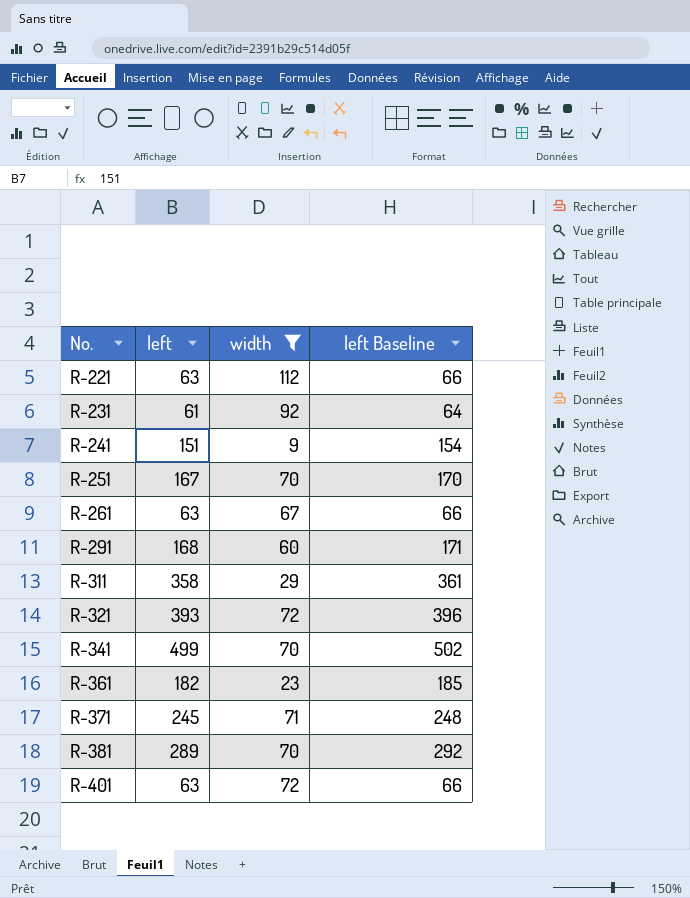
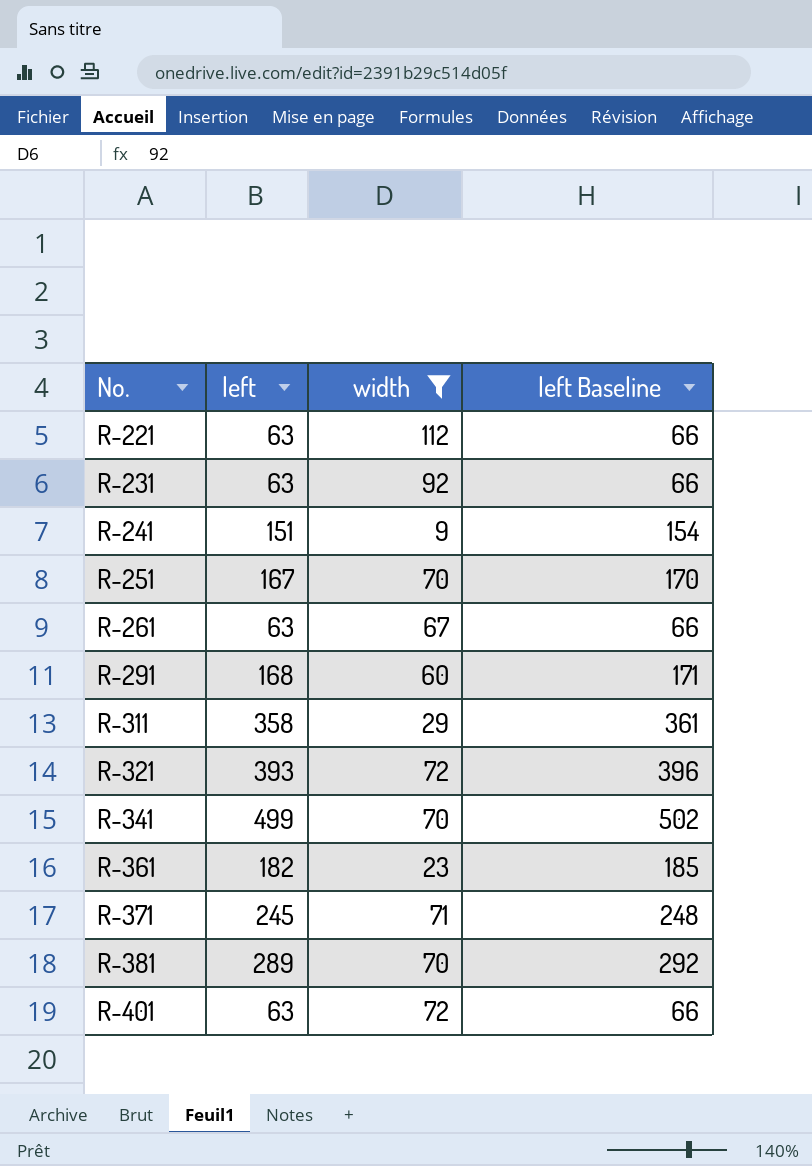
R-231 | left: 61 -> 63
R-231 | left Baseline: 64 -> 66

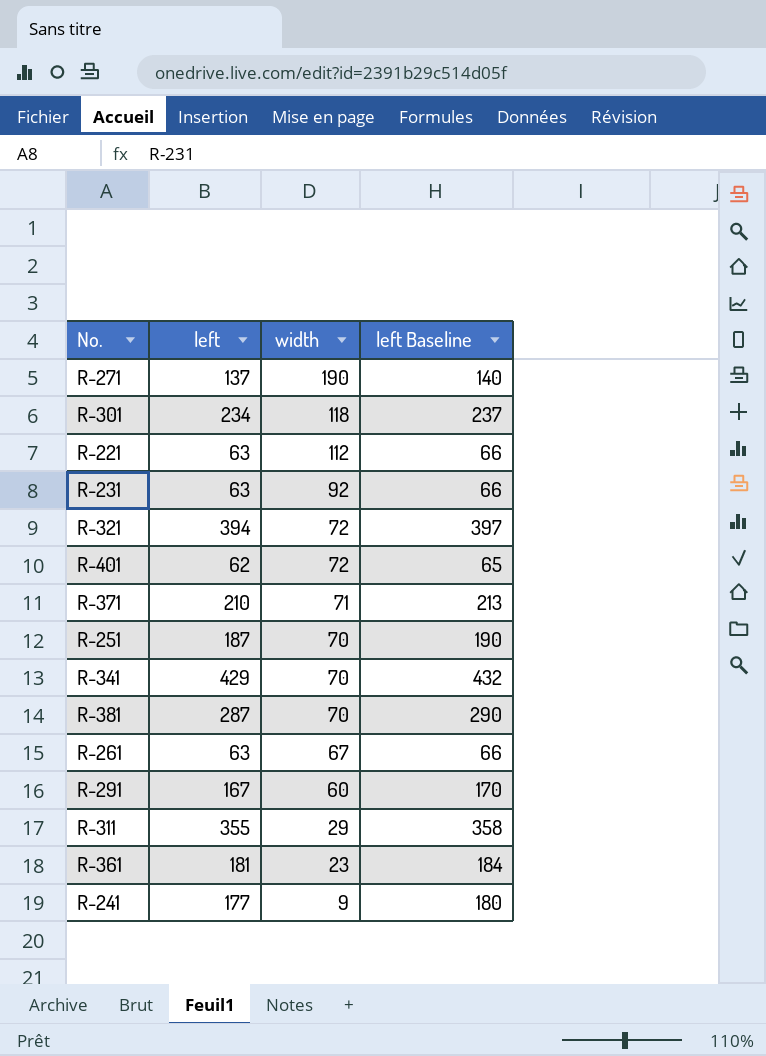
filter: width <= 112 -> none
row order: No. ascending -> width descending
R-321 | left: 393 -> 394
R-321 | left Baseline: 396 -> 397
R-401 | left: 63 -> 62
R-401 | left Baseline: 66 -> 65
R-371 | left: 245 -> 210
R-371 | left Baseline: 248 -> 213
R-251 | left: 167 -> 187
R-251 | left Baseline: 170 -> 190
R-341 | left: 499 -> 429
R-341 | left Baseline: 502 -> 432
R-381 | left: 289 -> 287
R-381 | left Baseline: 292 -> 290
R-291 | left: 168 -> 167
R-291 | left Baseline: 171 -> 170
R-311 | left: 358 -> 355
R-311 | left Baseline: 361 -> 358
R-361 | left: 182 -> 181
R-361 | left Baseline: 185 -> 184
R-241 | left: 151 -> 177
R-241 | left Baseline: 154 -> 180

